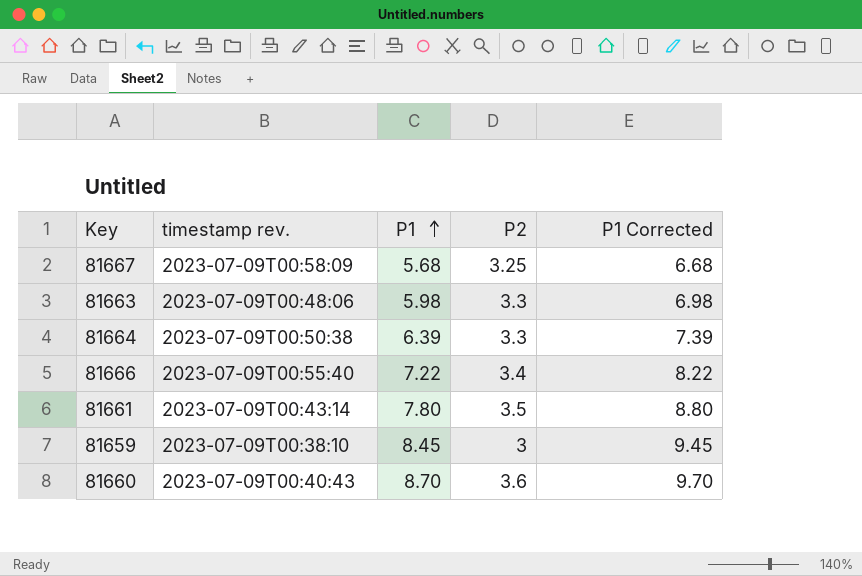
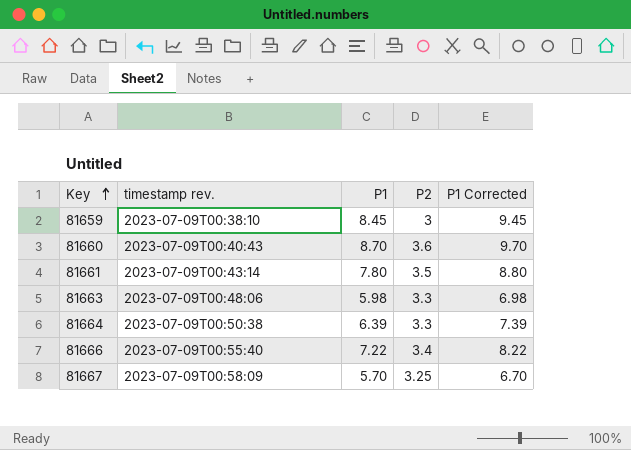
row order: P1 ascending -> Key ascending
81667 | P1: 5.68 -> 5.70
81667 | P1 Corrected: 6.68 -> 6.70

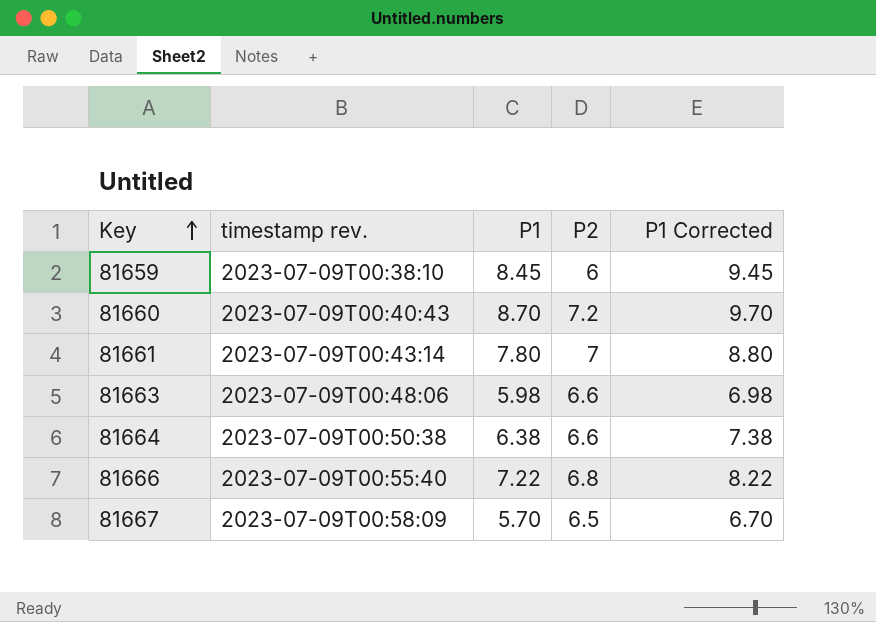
81659 | P2: 3 -> 6
81660 | P2: 3.6 -> 7.2
81661 | P2: 3.5 -> 7
81663 | P2: 3.3 -> 6.6
81664 | P1: 6.39 -> 6.38
81664 | P2: 3.3 -> 6.6
81664 | P1 Corrected: 7.39 -> 7.38
81666 | P2: 3.4 -> 6.8
81667 | P2: 3.25 -> 6.5

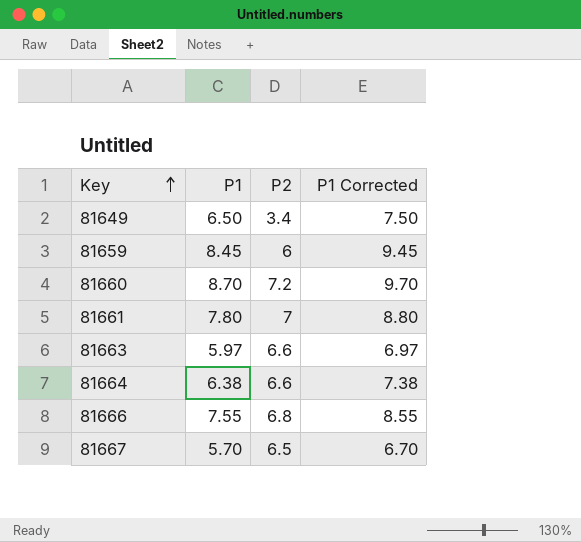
column timestamp rev. | position: 2 -> none
row 81649: none -> 6.50 | 3.4 | 7.50
81663 | P1: 5.98 -> 5.97
81663 | P1 Corrected: 6.98 -> 6.97
81666 | P1: 7.22 -> 7.55
81666 | P1 Corrected: 8.22 -> 8.55

